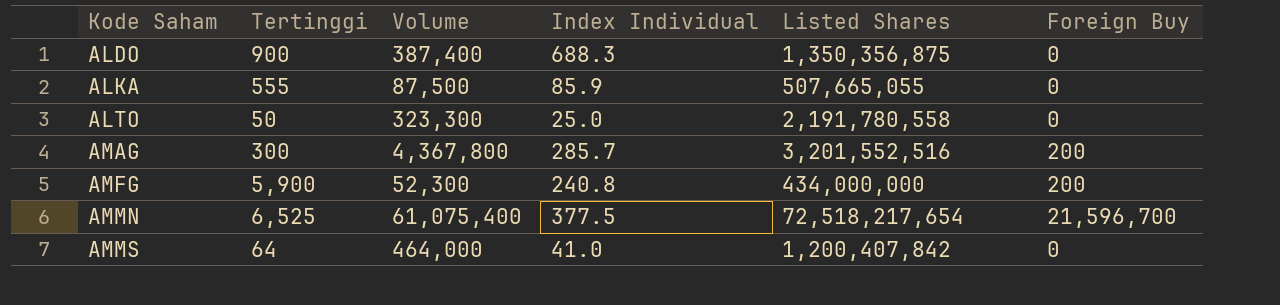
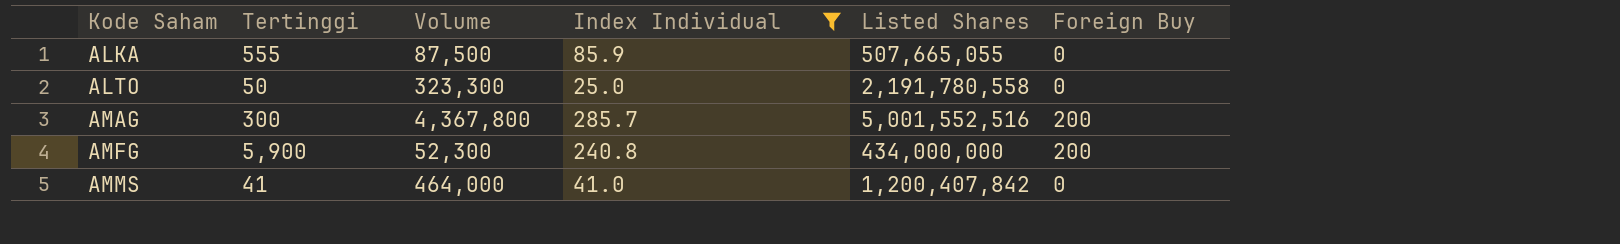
filter: none -> Index Individual <= 285.7
AMAG | Listed Shares: 3,201,552,516 -> 5,001,552,516
AMMS | Tertinggi: 64 -> 41

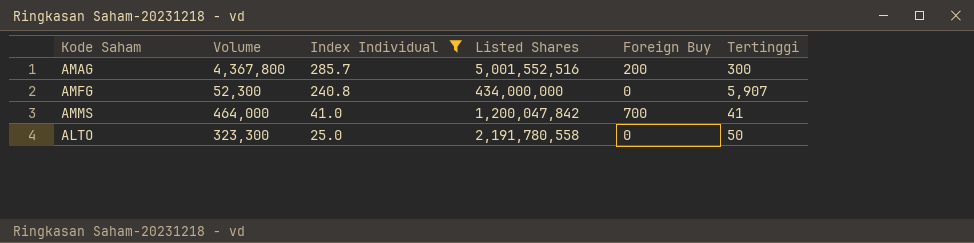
row order: Kode Saham ascending -> Index Individual descending
column Tertinggi | position: 2 -> 6
row ALKA: 555 | 87,500 | 85.9 | 507,665,055 | 0 -> none
AMFG | Foreign Buy: 200 -> 0
AMFG | Tertinggi: 5,900 -> 5,907
AMMS | Listed Shares: 1,200,407,842 -> 1,200,047,842
AMMS | Foreign Buy: 0 -> 700

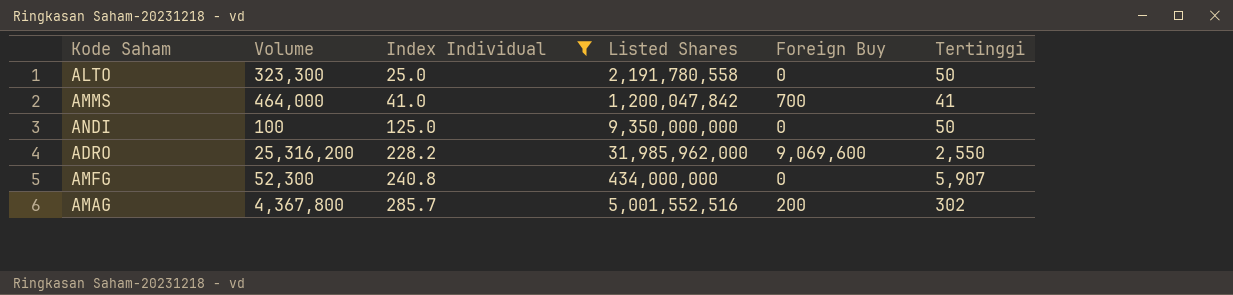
row order: Index Individual descending -> Index Individual ascending
row ANDI: none -> 100 | 125.0 | 9,350,000,000 | 0 | 50
row ADRO: none -> 25,316,200 | 228.2 | 31,985,962,000 | 9,069,600 | 2,550
AMAG | Tertinggi: 300 -> 302

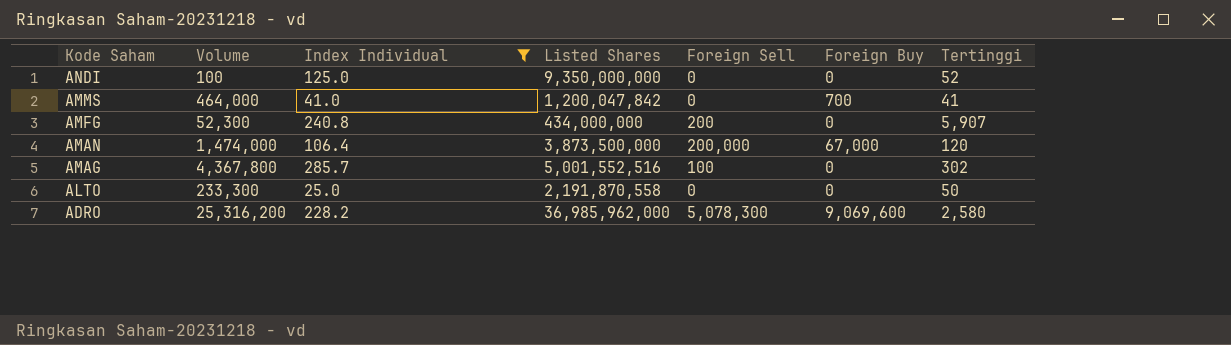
row order: Index Individual ascending -> Kode Saham descending
column Foreign Sell | position: none -> 5
ANDI | Tertinggi: 50 -> 52
row AMAN: none -> 1,474,000 | 106.4 | 3,873,500,000 | 200,000 | 67,000 | 120
AMAG | Foreign Buy: 200 -> 0
ALTO | Volume: 323,300 -> 233,300
ALTO | Listed Shares: 2,191,780,558 -> 2,191,870,558
ADRO | Listed Shares: 31,985,962,000 -> 36,985,962,000
ADRO | Tertinggi: 2,550 -> 2,580

